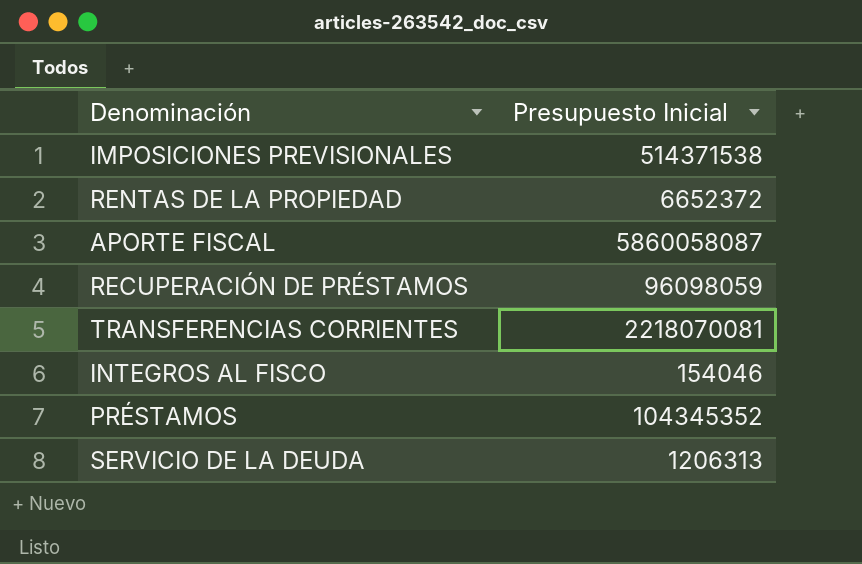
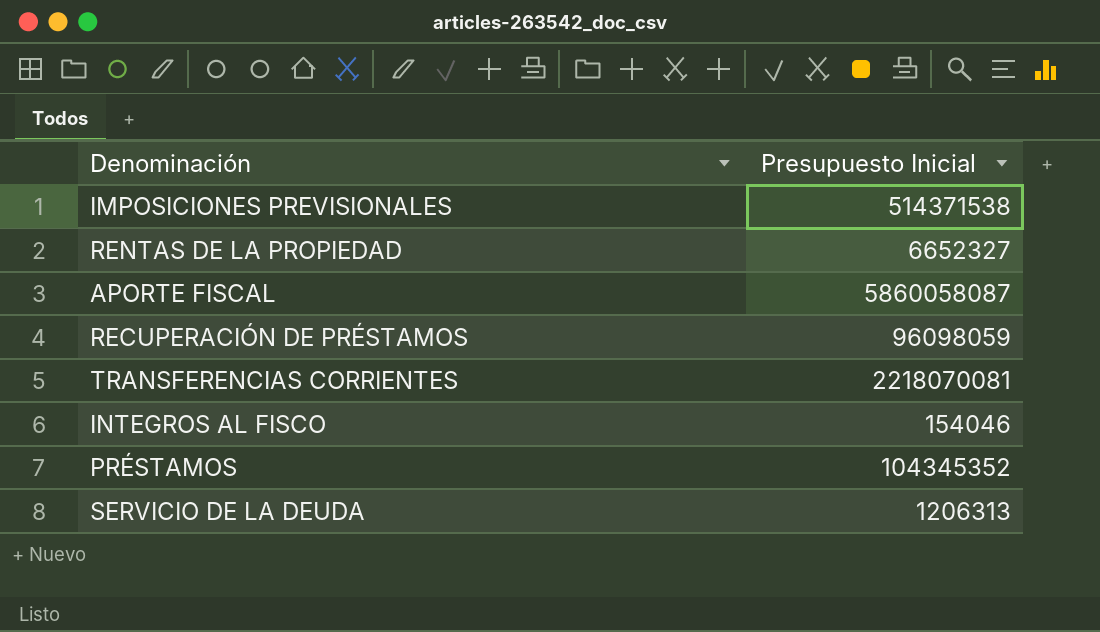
RENTAS DE LA PROPIEDAD | Presupuesto Inicial: 6652372 -> 6652327

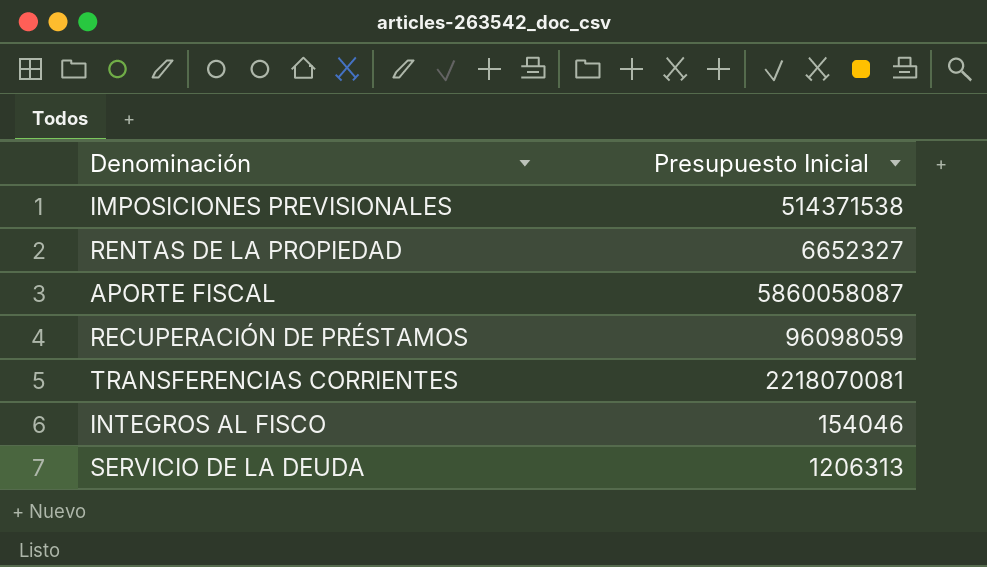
row PRÉSTAMOS: 104345352 -> none

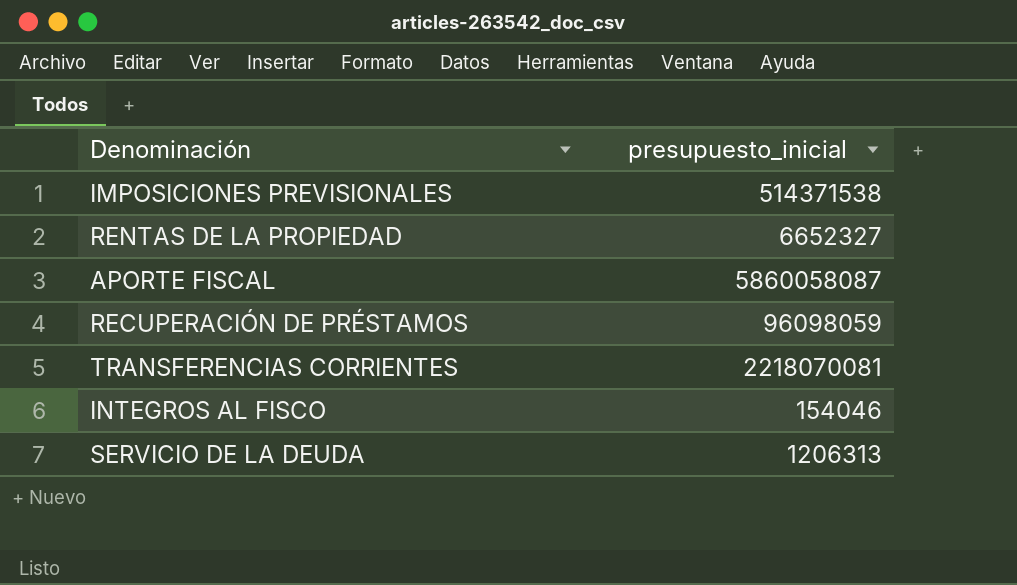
column name: Presupuesto Inicial -> presupuesto_inicial

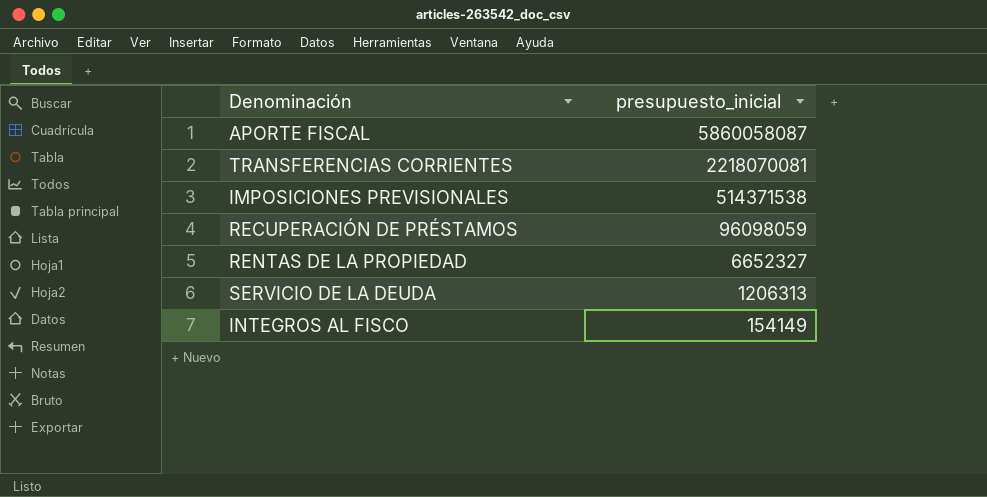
row order: none -> presupuesto_inicial descending
INTEGROS AL FISCO | presupuesto_inicial: 154046 -> 154149

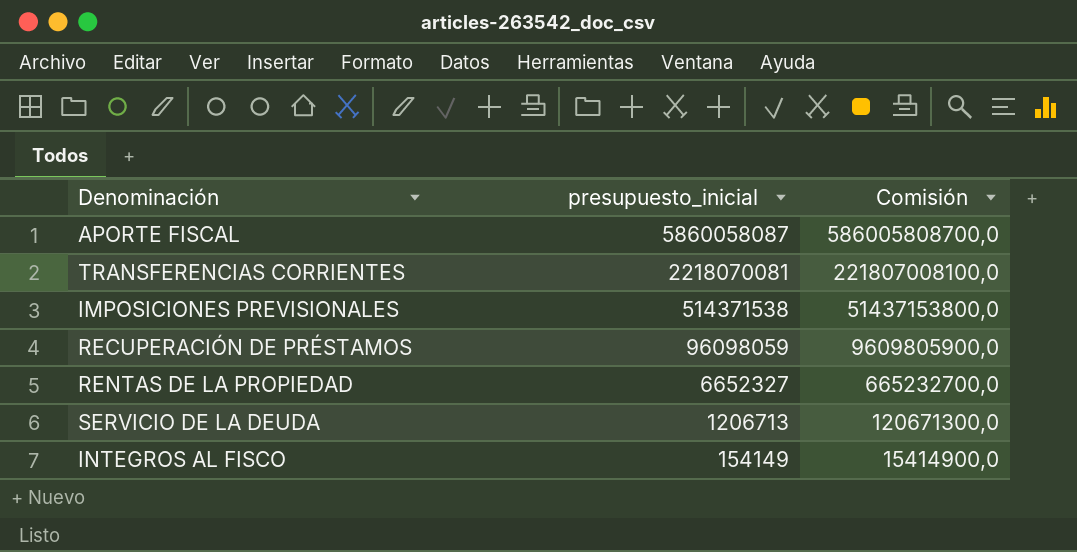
column Comisión | formula: none -> [presupuesto_inicial] * 100
SERVICIO DE LA DEUDA | presupuesto_inicial: 1206313 -> 1206713

